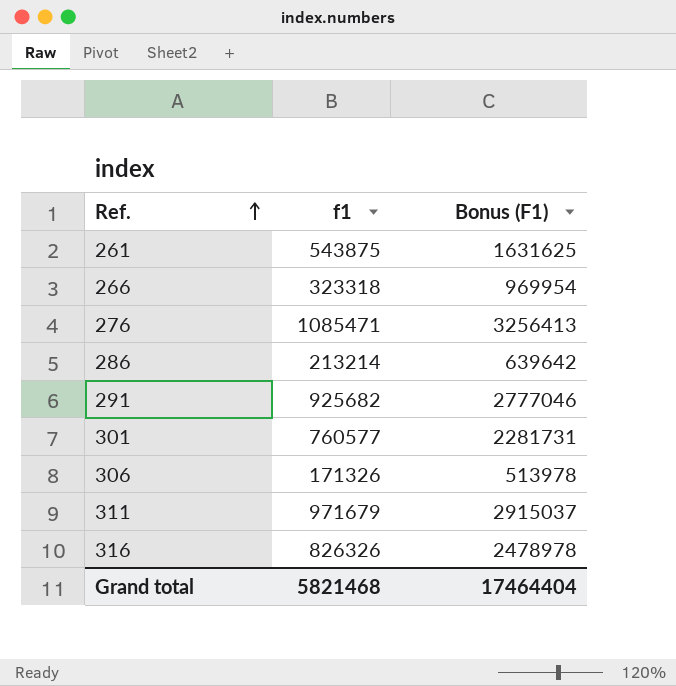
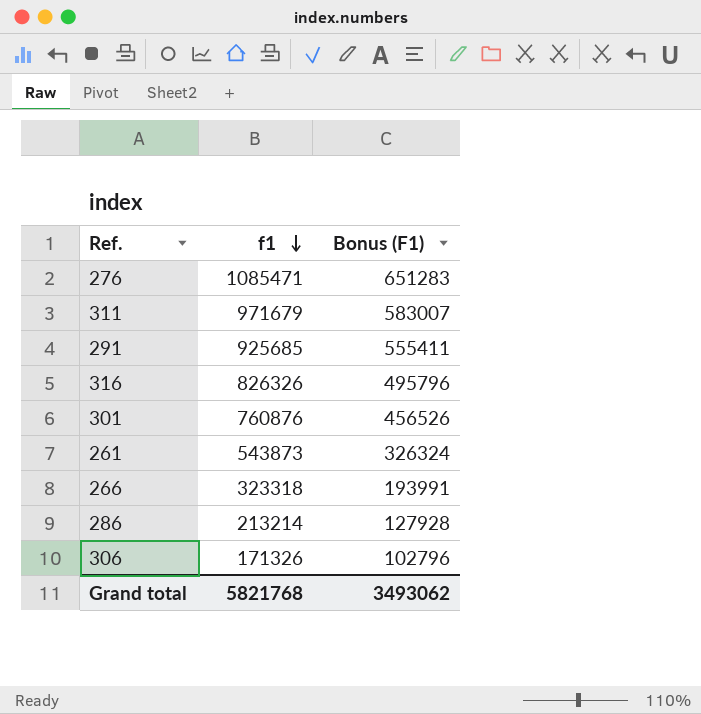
row order: Ref. ascending -> f1 descending
column Bonus (F1) | formula: [f1] * 3 -> [f1] * 0.6
291 | f1: 925682 -> 925685
301 | f1: 760577 -> 760876
261 | f1: 543875 -> 543873
Grand total | f1: 5821468 -> 5821768
Grand total | Bonus (F1): 17464404 -> 3493062

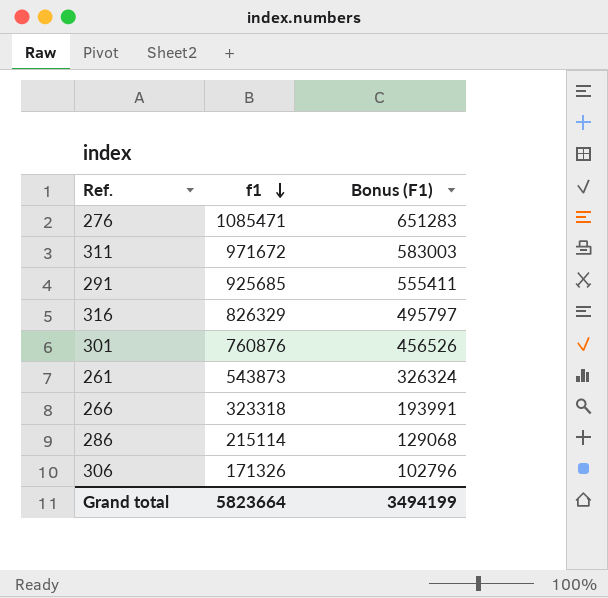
311 | f1: 971679 -> 971672
311 | Bonus (F1): 583007 -> 583003
316 | f1: 826326 -> 826329
316 | Bonus (F1): 495796 -> 495797
286 | f1: 213214 -> 215114
286 | Bonus (F1): 127928 -> 129068
Grand total | f1: 5821768 -> 5823664
Grand total | Bonus (F1): 3493062 -> 3494199

